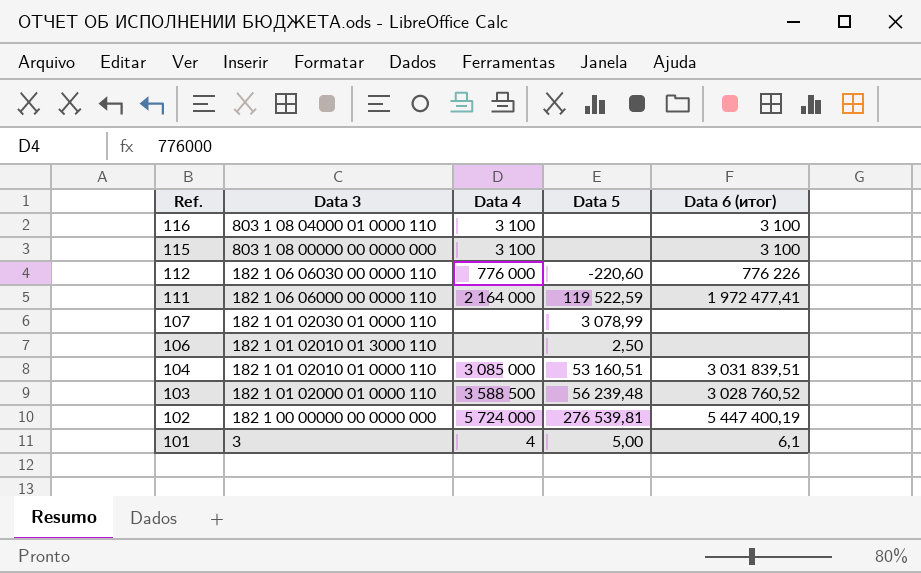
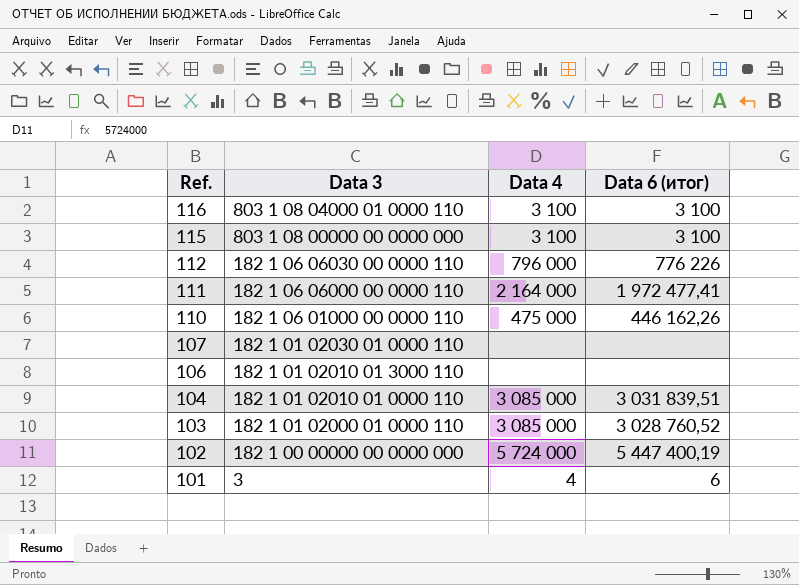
column Data 5 | position: 4 -> none
112 | Data 4: 776 000 -> 796 000
row 110: none -> 182 1 06 01000 00 0000 110 | 475 000 | 446 162,26
103 | Data 4: 3 588 500 -> 3 085 000
101 | Data 6 (итог): 6,1 -> 6

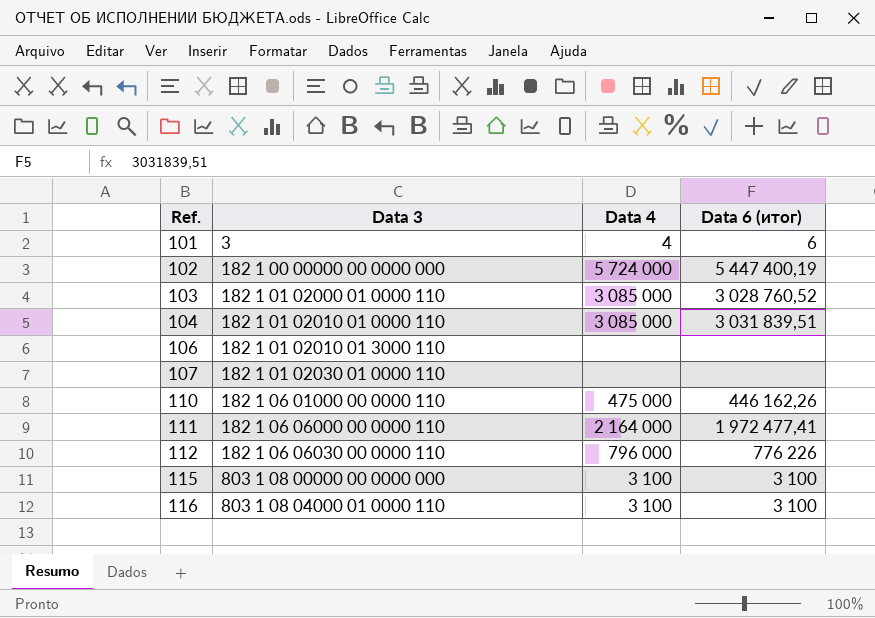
row order: Ref. descending -> Ref. ascending

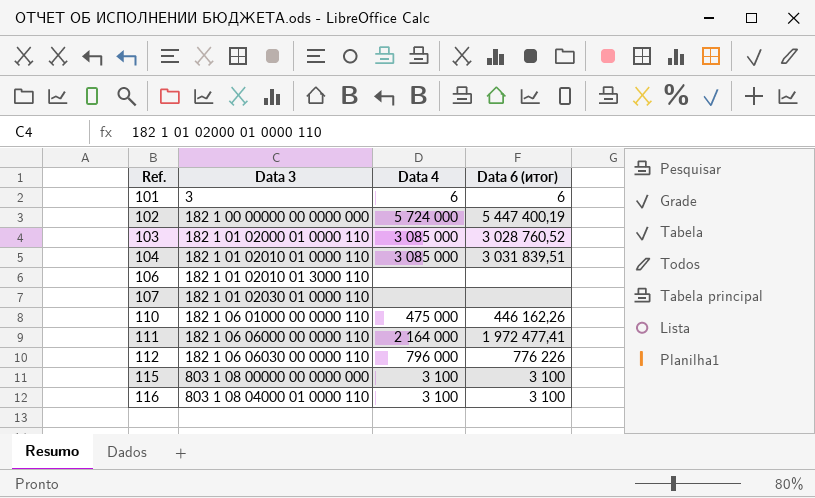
101 | Data 4: 4 -> 6

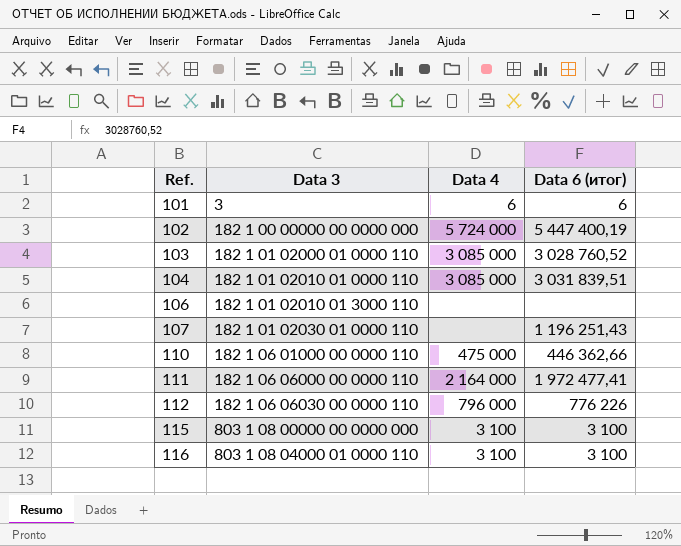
107 | Data 6 (итог): none -> 1 196 251,43
110 | Data 6 (итог): 446 162,26 -> 446 362,66

